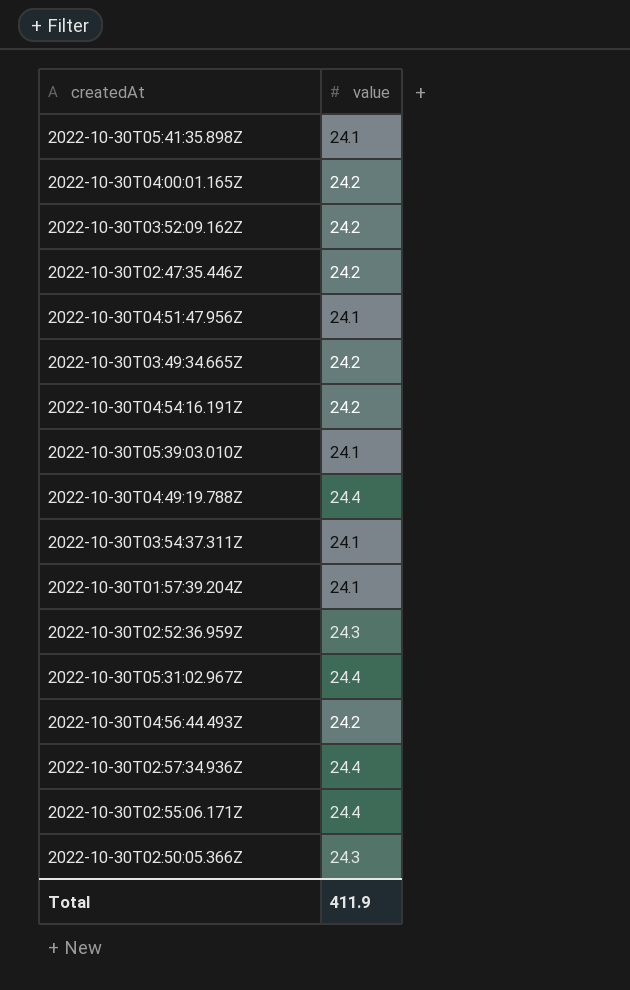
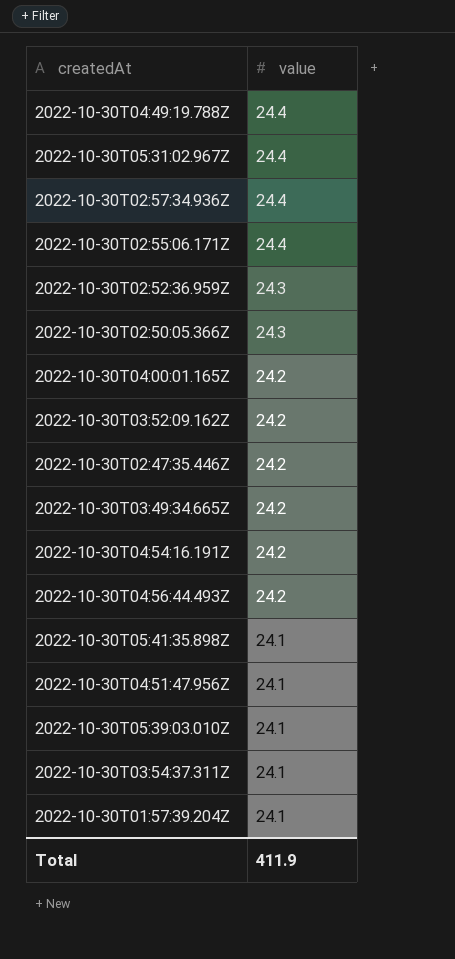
row order: none -> value descending

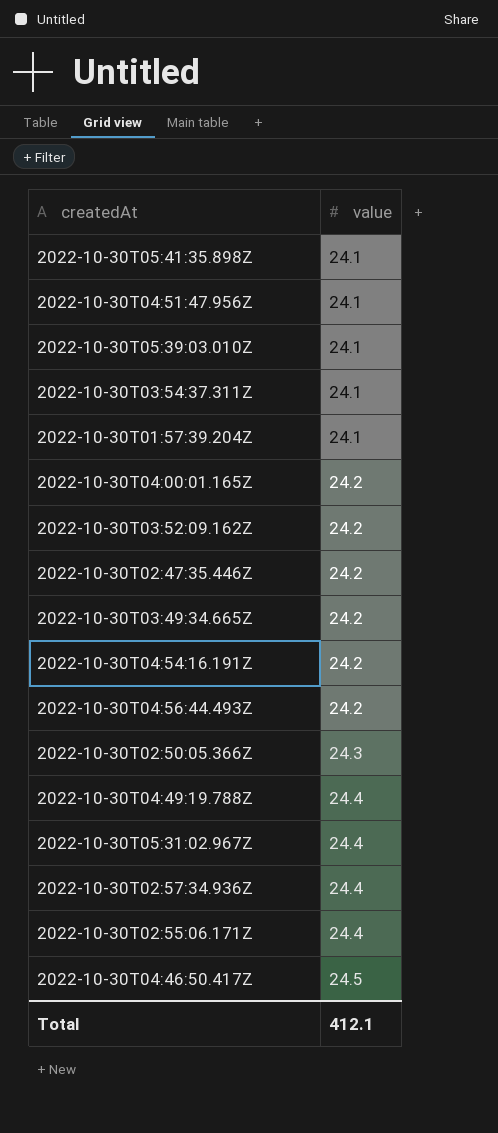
row order: value descending -> value ascending
row 2022-10-30T02:52:36.959Z: 24.3 -> none
row 2022-10-30T04:46:50.417Z: none -> 24.5
Total | value: 411.9 -> 412.1

